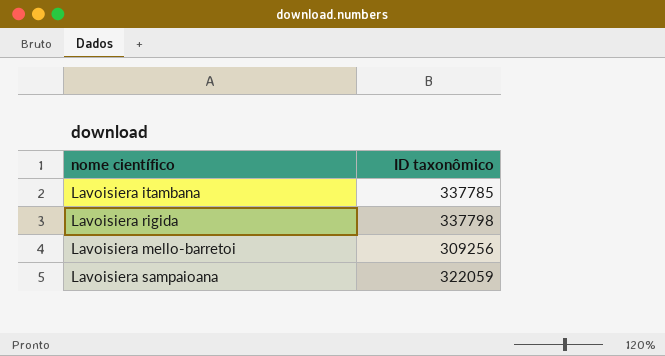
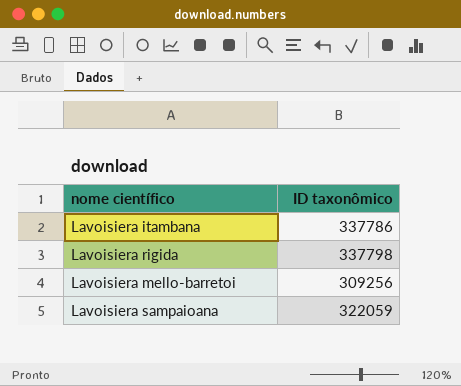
Lavoisiera itambana | ID taxonômico: 337785 -> 337786

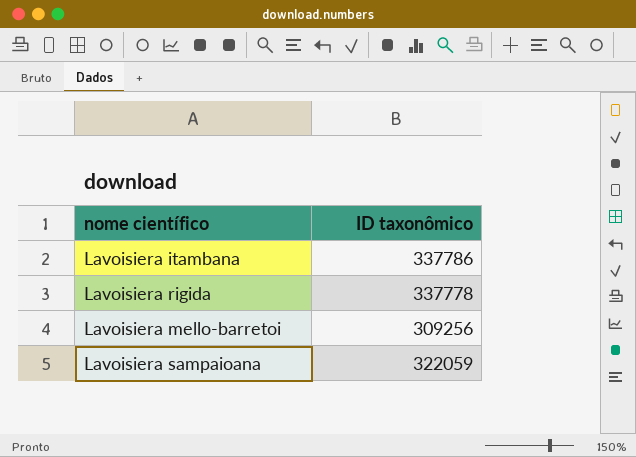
Lavoisiera rigida | ID taxonômico: 337798 -> 337778

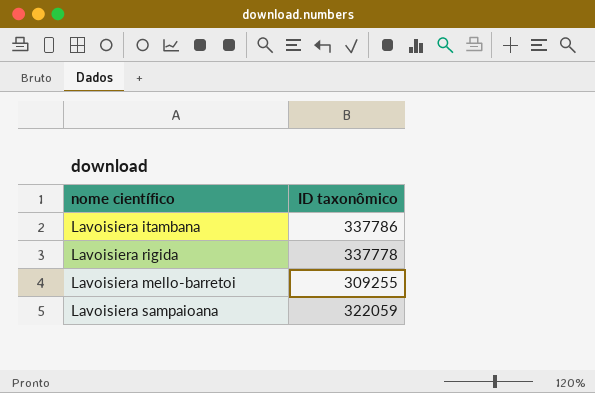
Lavoisiera mello-barretoi | ID taxonômico: 309256 -> 309255

